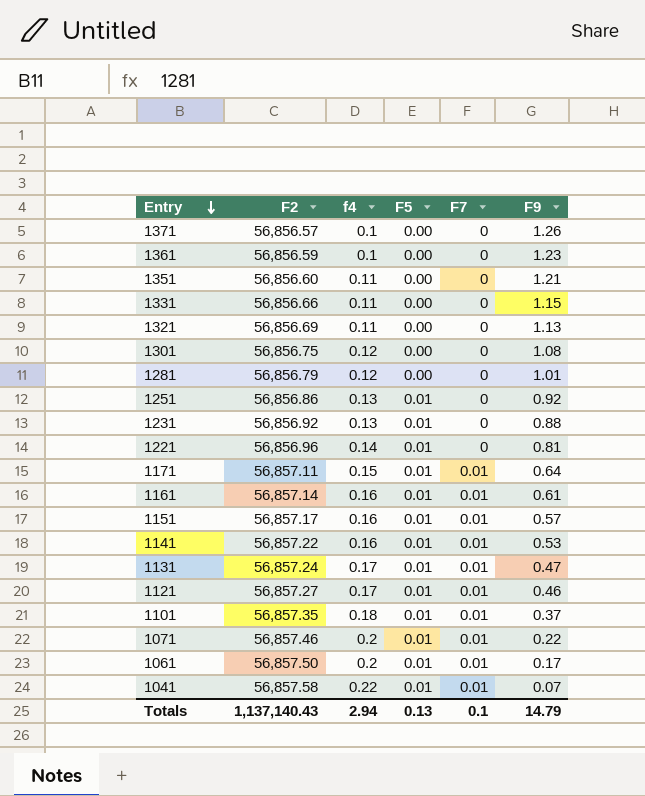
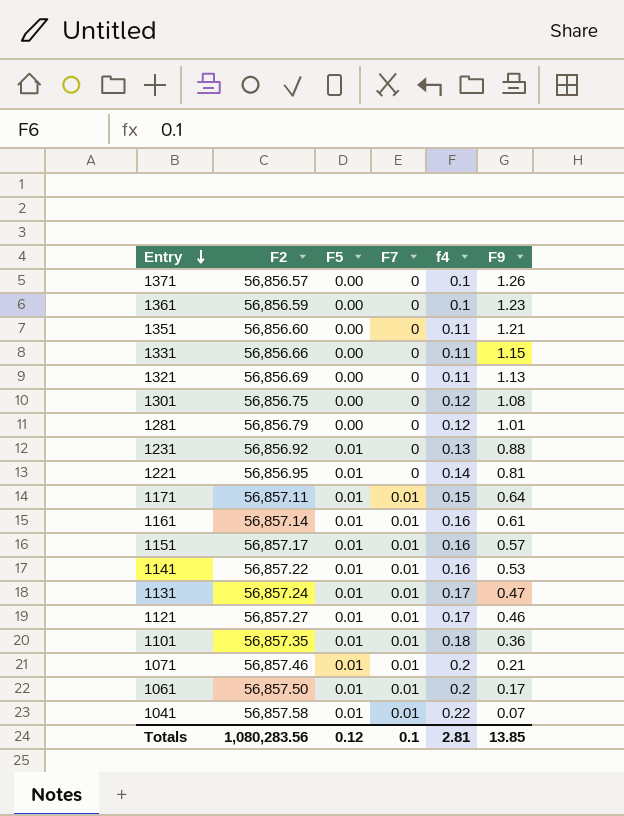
column f4 | position: 3 -> 5
row 1251: 56,856.86 | 0.13 | 0.01 | 0 | 0.92 -> none
1221 | F2: 56,856.96 -> 56,856.95
1101 | F9: 0.37 -> 0.36
1071 | F9: 0.22 -> 0.21
Totals | F2: 1,137,140.43 -> 1,080,283.56
Totals | F5: 0.13 -> 0.12
Totals | f4: 2.94 -> 2.81
Totals | F9: 14.79 -> 13.85

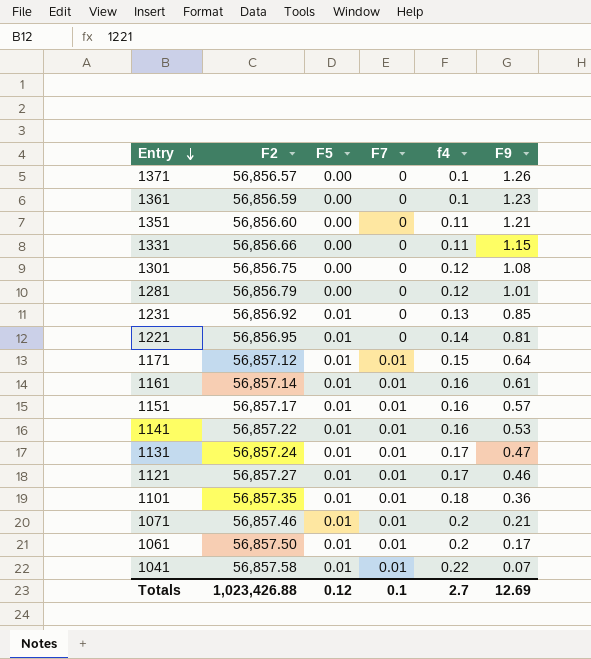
row 1321: 56,856.69 | 0.00 | 0 | 0.11 | 1.13 -> none
1231 | F9: 0.88 -> 0.85
1171 | F2: 56,857.11 -> 56,857.12
Totals | F2: 1,080,283.56 -> 1,023,426.88
Totals | f4: 2.81 -> 2.7
Totals | F9: 13.85 -> 12.69

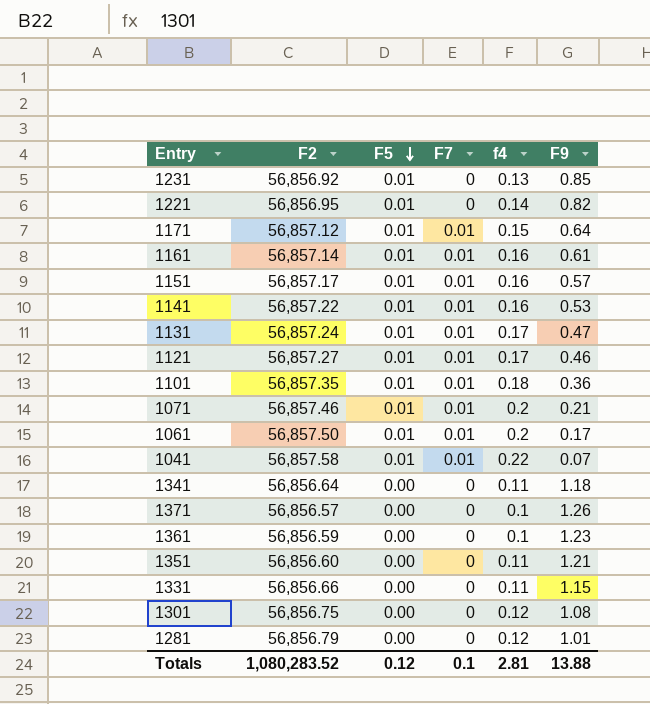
row order: Entry descending -> F5 descending
1221 | F9: 0.81 -> 0.82
row 1341: none -> 56,856.64 | 0.00 | 0 | 0.11 | 1.18
Totals | F2: 1,023,426.88 -> 1,080,283.52
Totals | f4: 2.7 -> 2.81
Totals | F9: 12.69 -> 13.88

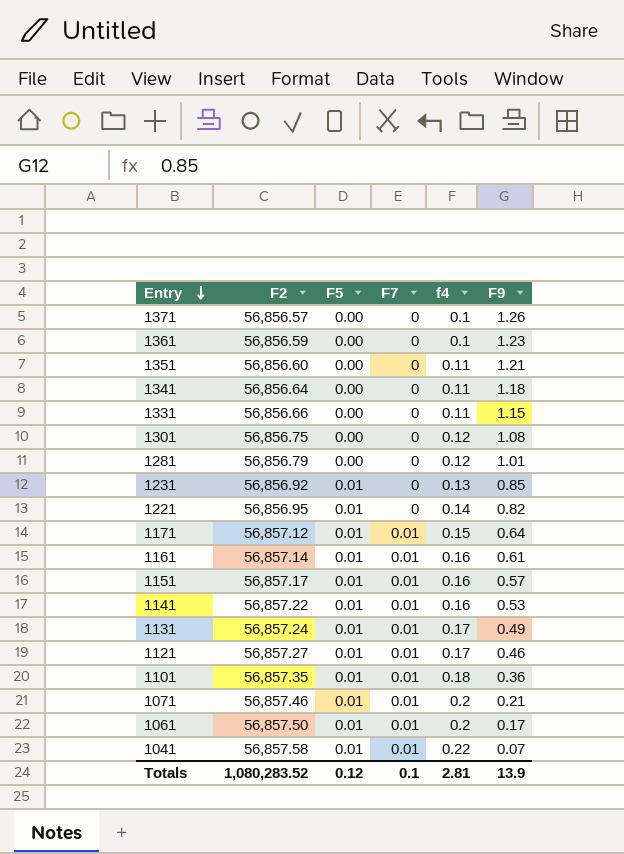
row order: F5 descending -> Entry descending
1131 | F9: 0.47 -> 0.49
Totals | F9: 13.88 -> 13.9

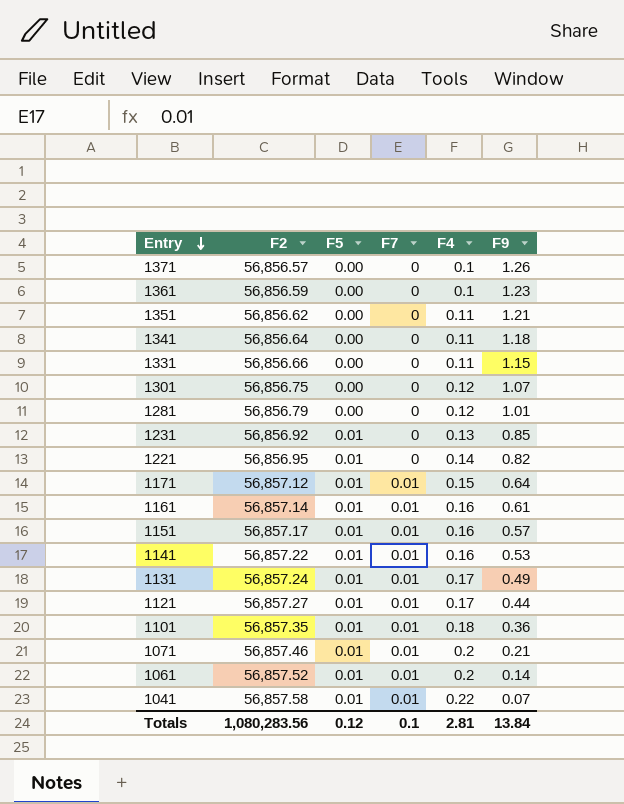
column name: f4 -> F4
1351 | F2: 56,856.60 -> 56,856.62
1301 | F9: 1.08 -> 1.07
1121 | F9: 0.46 -> 0.44
1061 | F2: 56,857.50 -> 56,857.52
1061 | F9: 0.17 -> 0.14
Totals | F2: 1,080,283.52 -> 1,080,283.56
Totals | F9: 13.9 -> 13.84

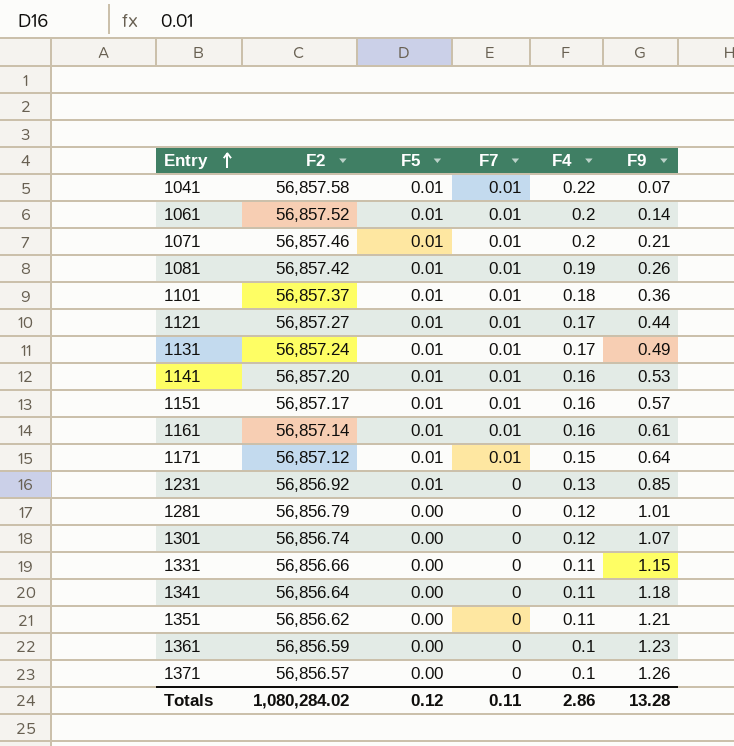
row order: Entry descending -> Entry ascending
row 1221: 56,856.95 | 0.01 | 0 | 0.14 | 0.82 -> none
row 1081: none -> 56,857.42 | 0.01 | 0.01 | 0.19 | 0.26
1101 | F2: 56,857.35 -> 56,857.37
1141 | F2: 56,857.22 -> 56,857.20
1301 | F2: 56,856.75 -> 56,856.74
Totals | F2: 1,080,283.56 -> 1,080,284.02
Totals | F7: 0.1 -> 0.11
Totals | F4: 2.81 -> 2.86
Totals | F9: 13.84 -> 13.28

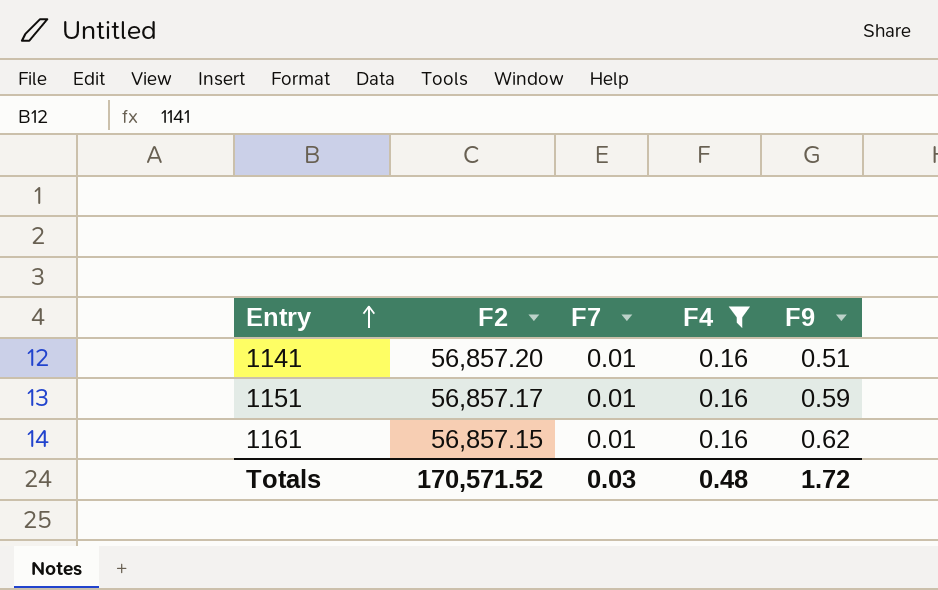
filter: none -> F4 = 0.16
column F5 | position: 3 -> none
1141 | F9: 0.53 -> 0.51
1151 | F9: 0.57 -> 0.59
1161 | F2: 56,857.14 -> 56,857.15
1161 | F9: 0.61 -> 0.62
Totals | F2: 1,080,284.02 -> 170,571.52
Totals | F7: 0.11 -> 0.03
Totals | F4: 2.86 -> 0.48
Totals | F9: 13.28 -> 1.72

